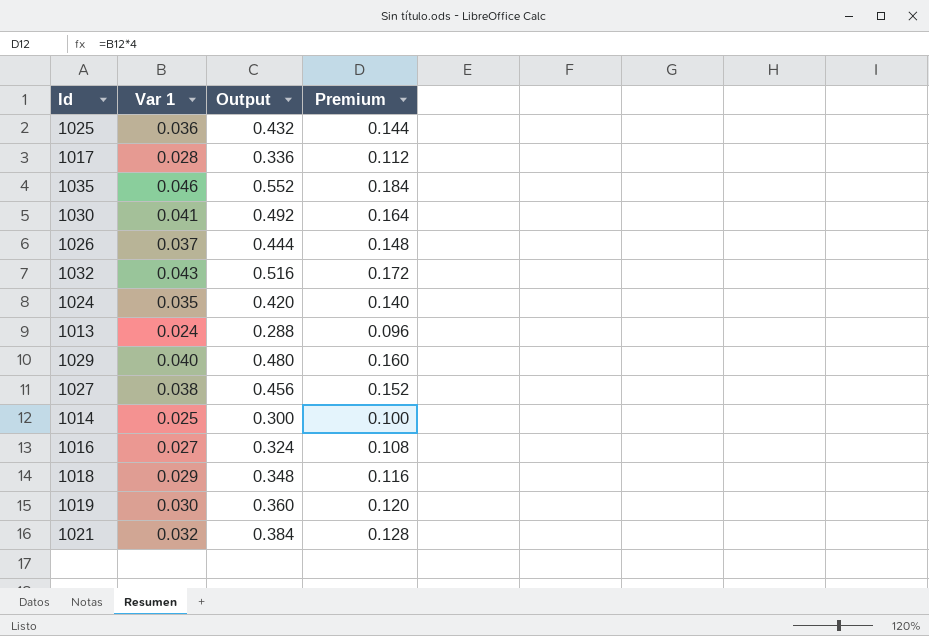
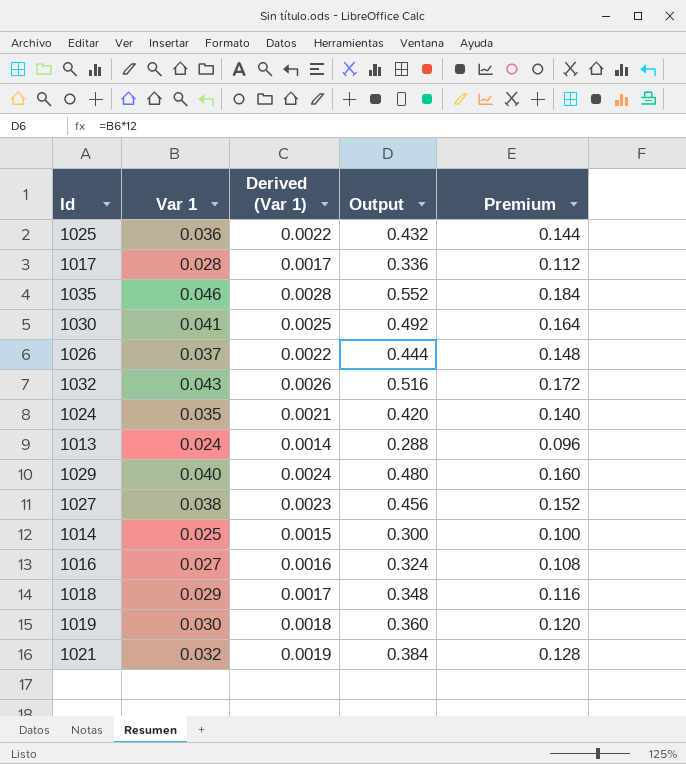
column Derived (Var 1) | formula: none -> [Var 1] * 0.06

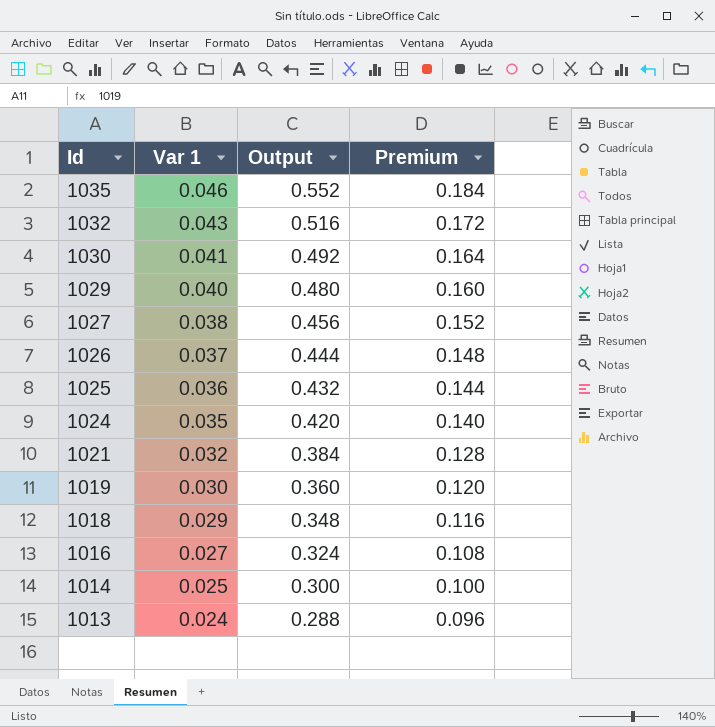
row order: none -> Id descending
column Derived (Var 1) | formula: [Var 1] * 0.06 -> none
row 1017: 0.028 | 0.0017 | 0.336 | 0.112 -> none

